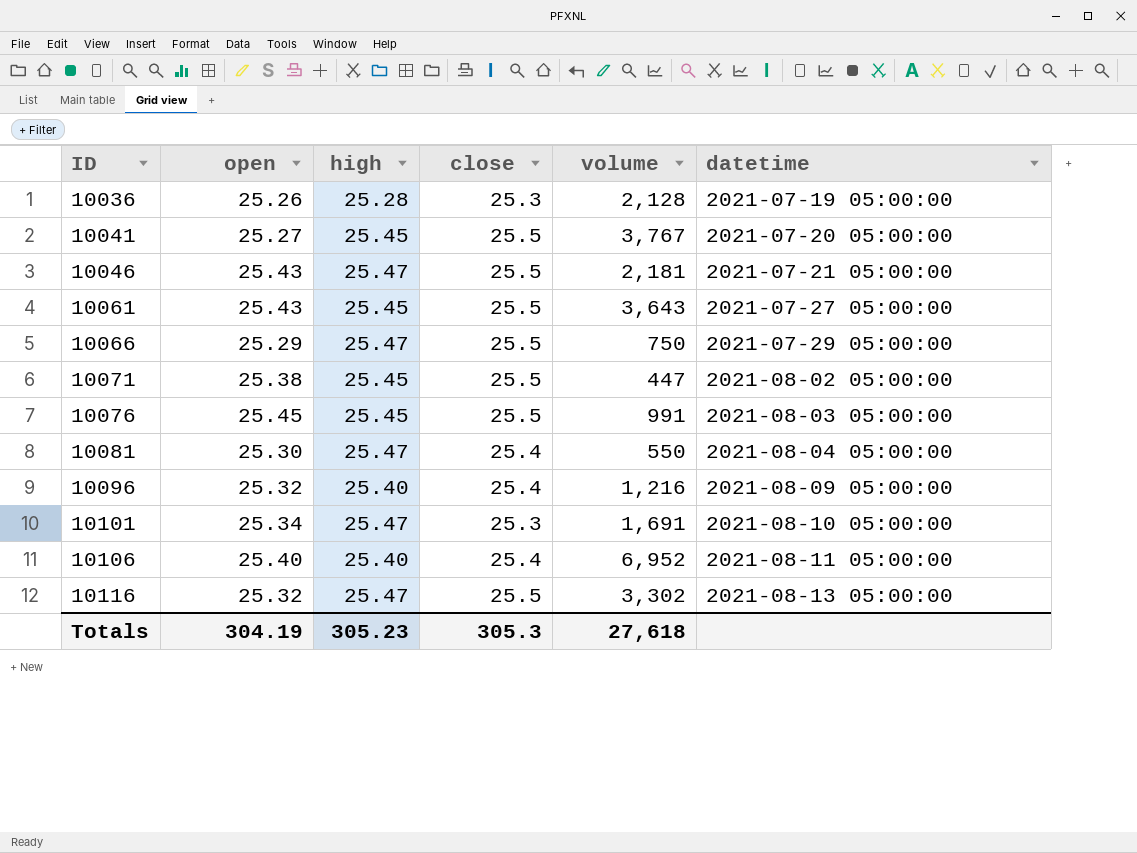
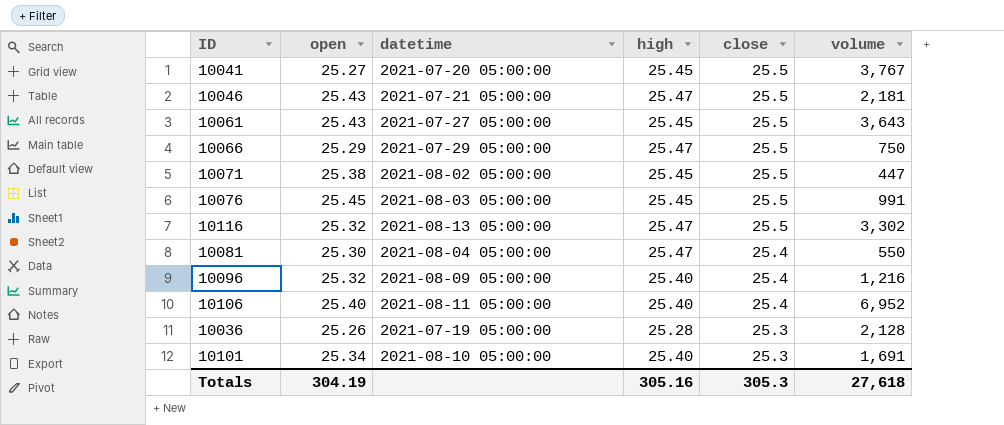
row order: ID ascending -> close descending
column datetime | position: 6 -> 3
10101 | high: 25.47 -> 25.40
Totals | high: 305.23 -> 305.16

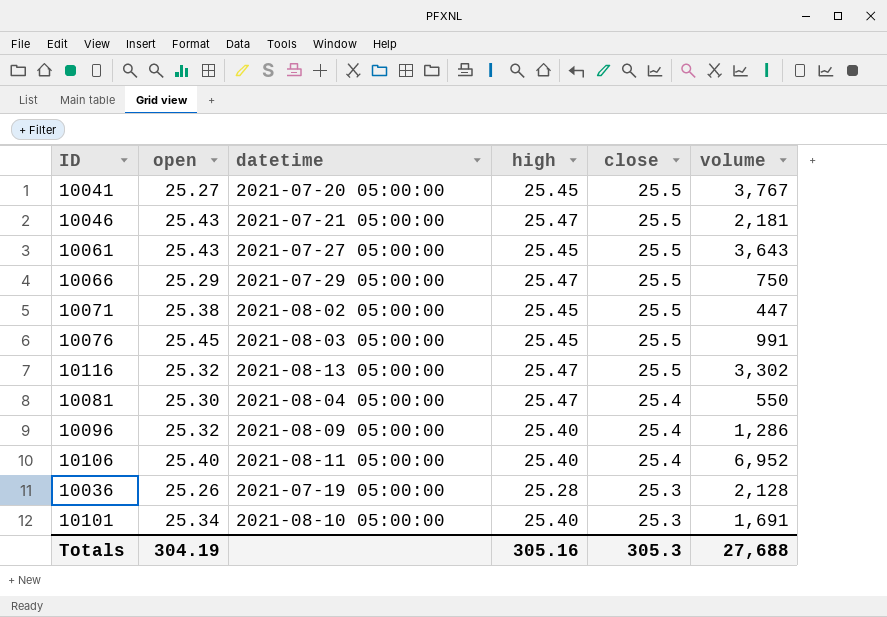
10096 | volume: 1,216 -> 1,286
Totals | volume: 27,618 -> 27,688

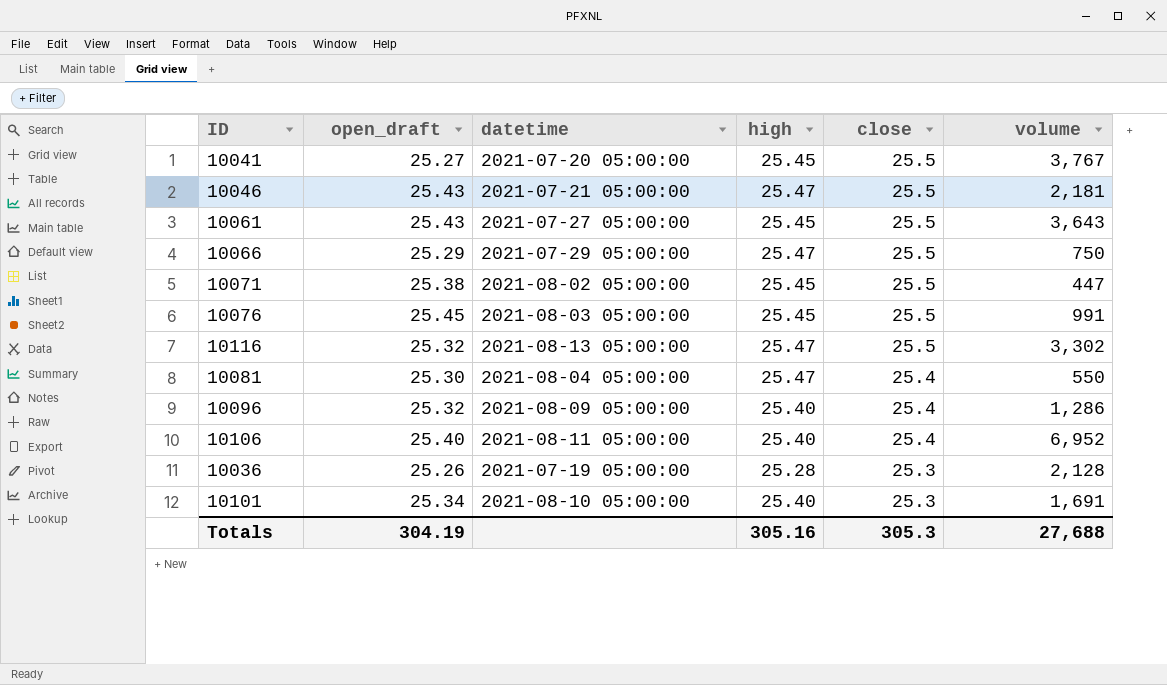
column name: open -> open_draft

